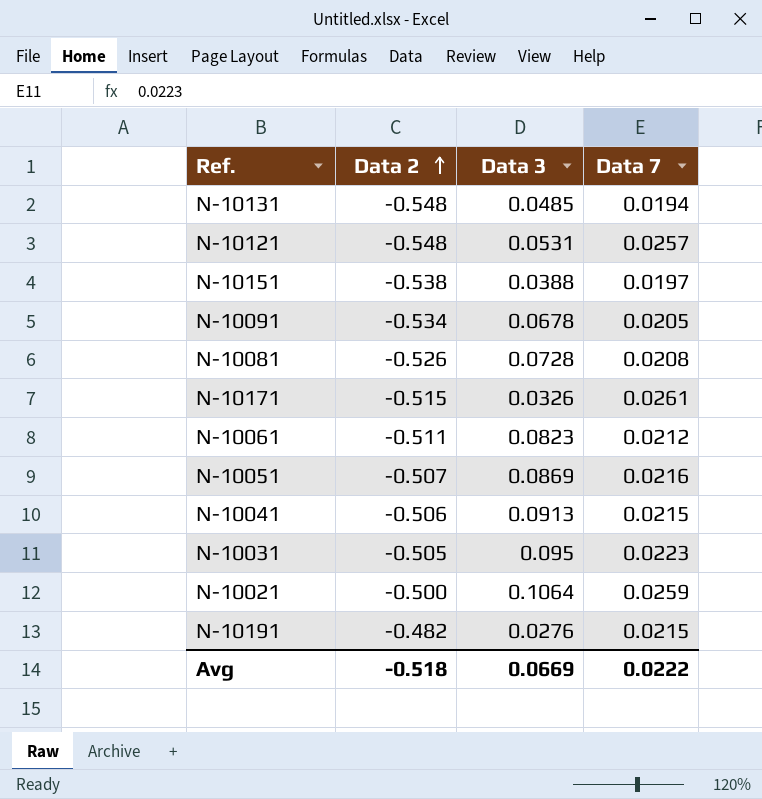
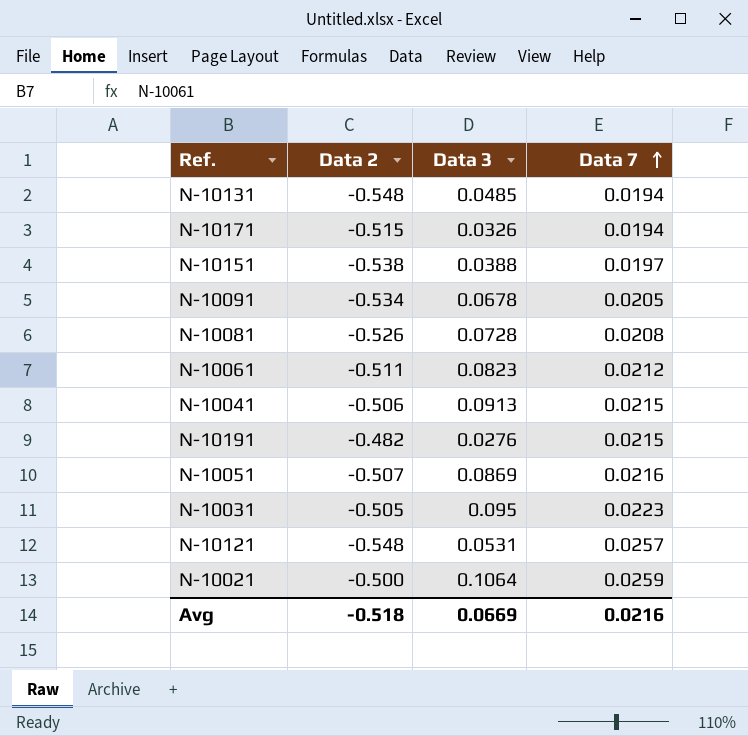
row order: Data 2 ascending -> Data 7 ascending
N-10171 | Data 7: 0.0261 -> 0.0194
Avg | Data 7: 0.0222 -> 0.0216

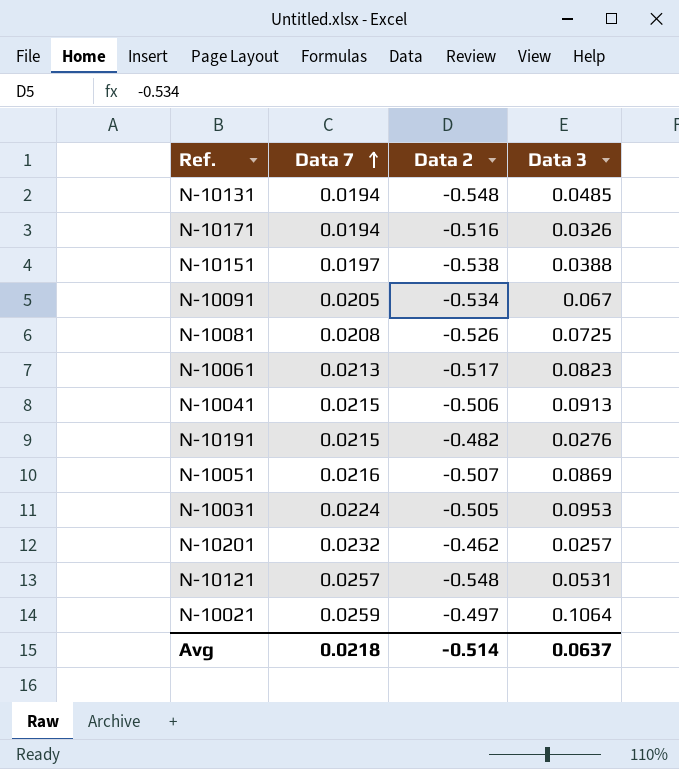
column Data 7 | position: 4 -> 2
N-10171 | Data 2: -0.515 -> -0.516
N-10091 | Data 3: 0.0678 -> 0.067
N-10081 | Data 3: 0.0728 -> 0.0725
N-10061 | Data 7: 0.0212 -> 0.0213
N-10061 | Data 2: -0.511 -> -0.517
N-10031 | Data 7: 0.0223 -> 0.0224
N-10031 | Data 3: 0.095 -> 0.0953
row N-10201: none -> 0.0232 | -0.462 | 0.0257
N-10021 | Data 2: -0.500 -> -0.497
Avg | Data 7: 0.0216 -> 0.0218
Avg | Data 2: -0.518 -> -0.514
Avg | Data 3: 0.0669 -> 0.0637

